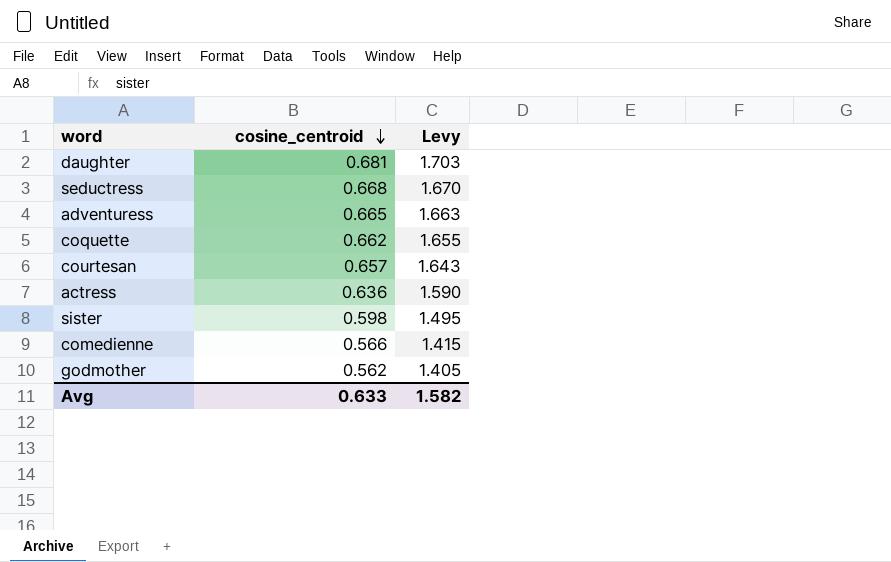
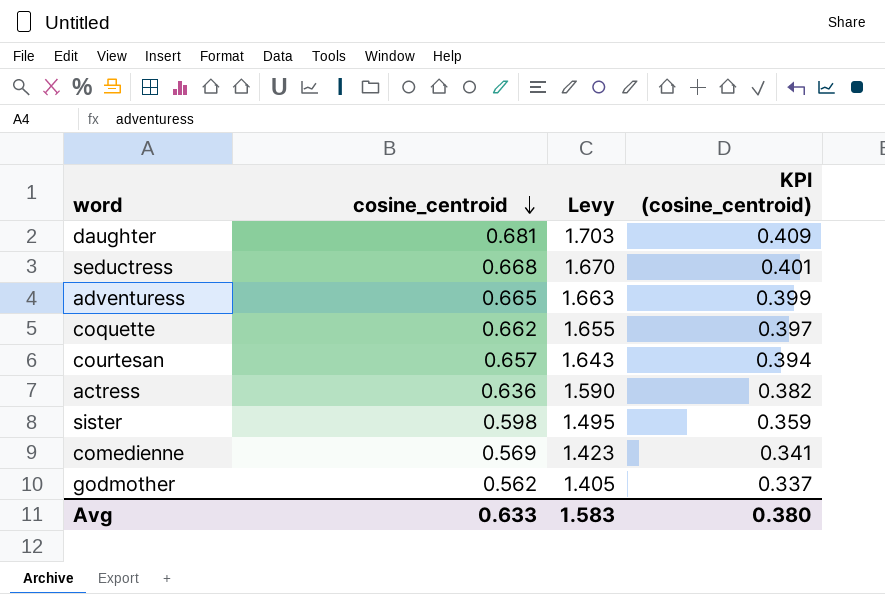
column KPI (cosine_centroid) | formula: none -> [cosine_centroid] * 0.6
comedienne | cosine_centroid: 0.566 -> 0.569
comedienne | Levy: 1.415 -> 1.423
Avg | Levy: 1.582 -> 1.583

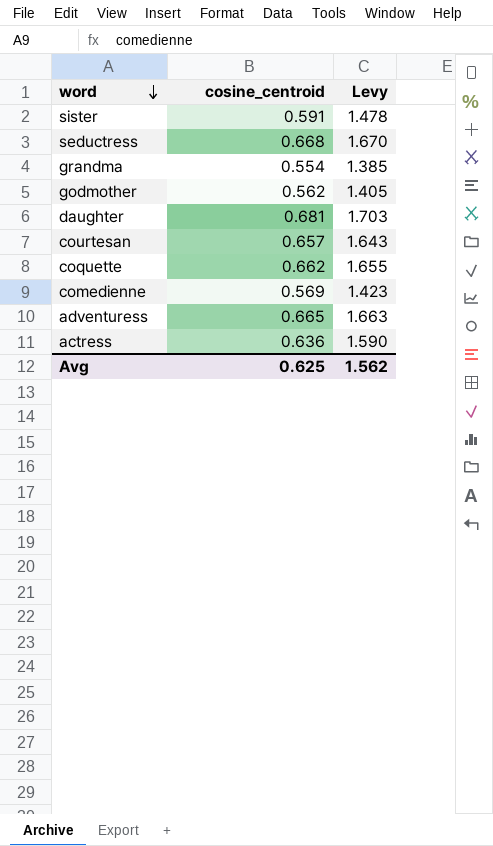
row order: cosine_centroid descending -> word descending
column KPI (cosine_centroid) | formula: [cosine_centroid] * 0.6 -> none
sister | cosine_centroid: 0.598 -> 0.591
sister | Levy: 1.495 -> 1.478
row grandma: none -> 0.554 | 1.385
Avg | cosine_centroid: 0.633 -> 0.625
Avg | Levy: 1.583 -> 1.562

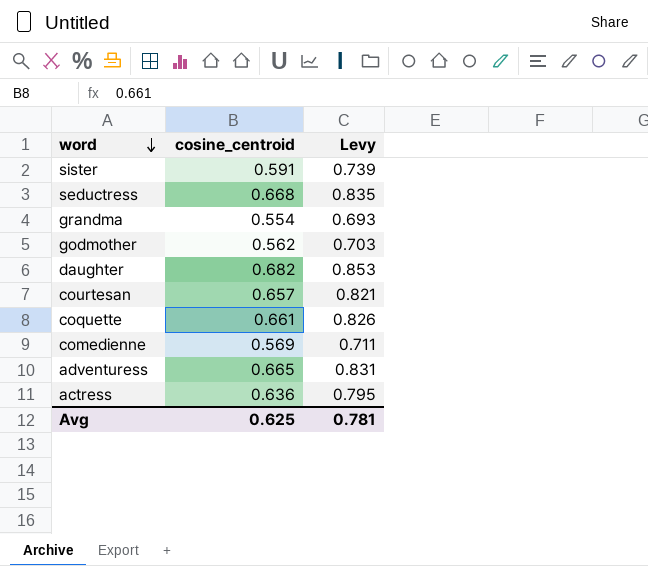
column Levy | formula: [cosine_centroid] * 2.5 -> [cosine_centroid] * 1.25
daughter | cosine_centroid: 0.681 -> 0.682
coquette | cosine_centroid: 0.662 -> 0.661
Avg | Levy: 1.562 -> 0.781

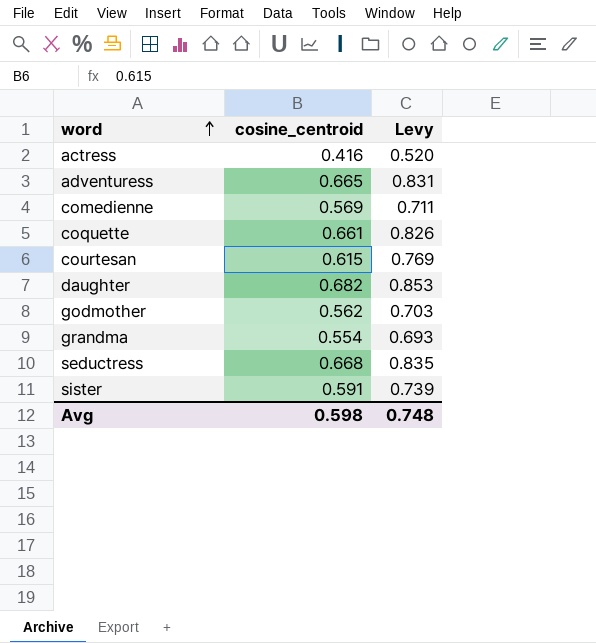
row order: word descending -> word ascending
actress | cosine_centroid: 0.636 -> 0.416
actress | Levy: 0.795 -> 0.520
courtesan | cosine_centroid: 0.657 -> 0.615
courtesan | Levy: 0.821 -> 0.769
Avg | cosine_centroid: 0.625 -> 0.598
Avg | Levy: 0.781 -> 0.748

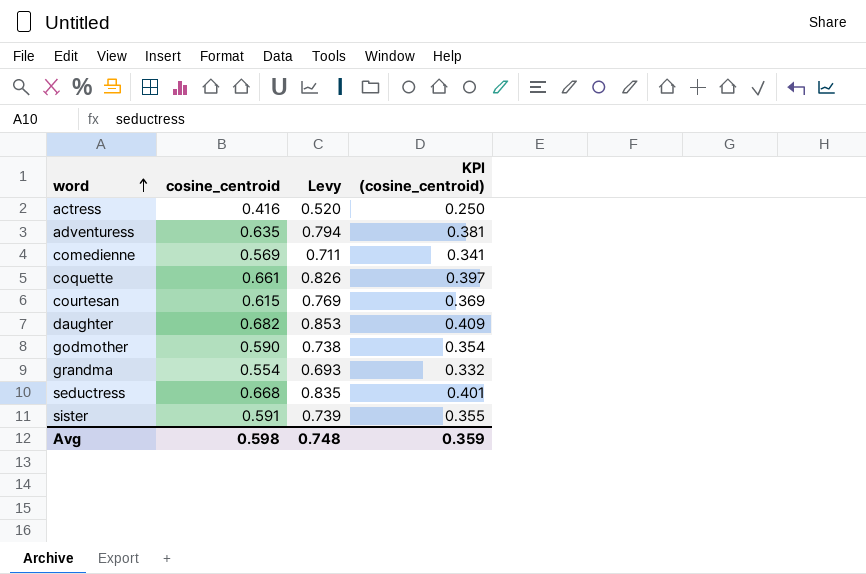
column KPI (cosine_centroid) | formula: none -> [cosine_centroid] * 0.6
adventuress | cosine_centroid: 0.665 -> 0.635
adventuress | Levy: 0.831 -> 0.794
godmother | cosine_centroid: 0.562 -> 0.590
godmother | Levy: 0.703 -> 0.738

